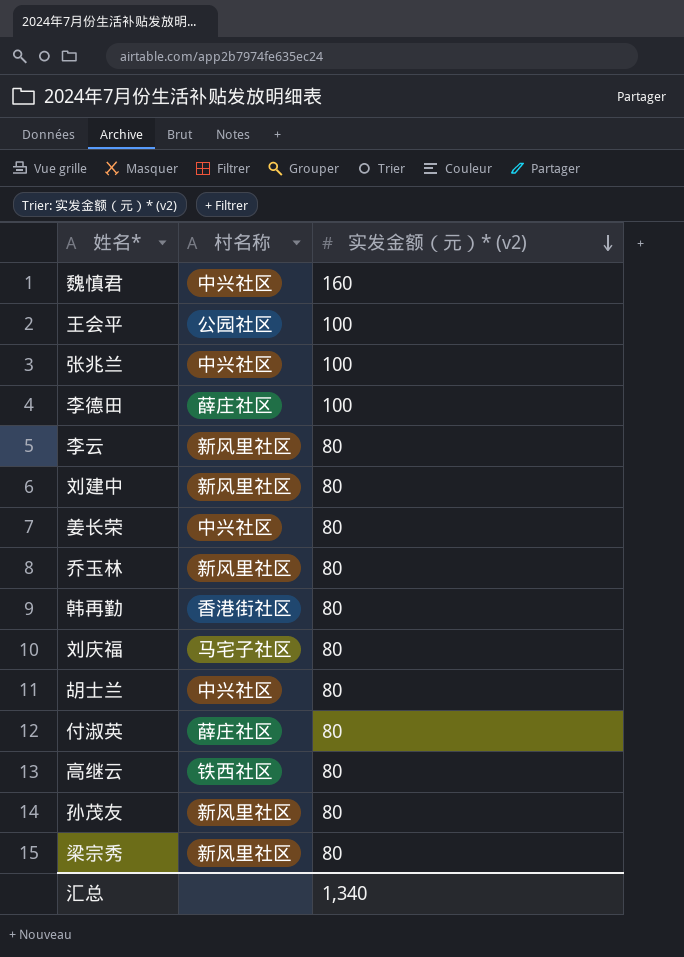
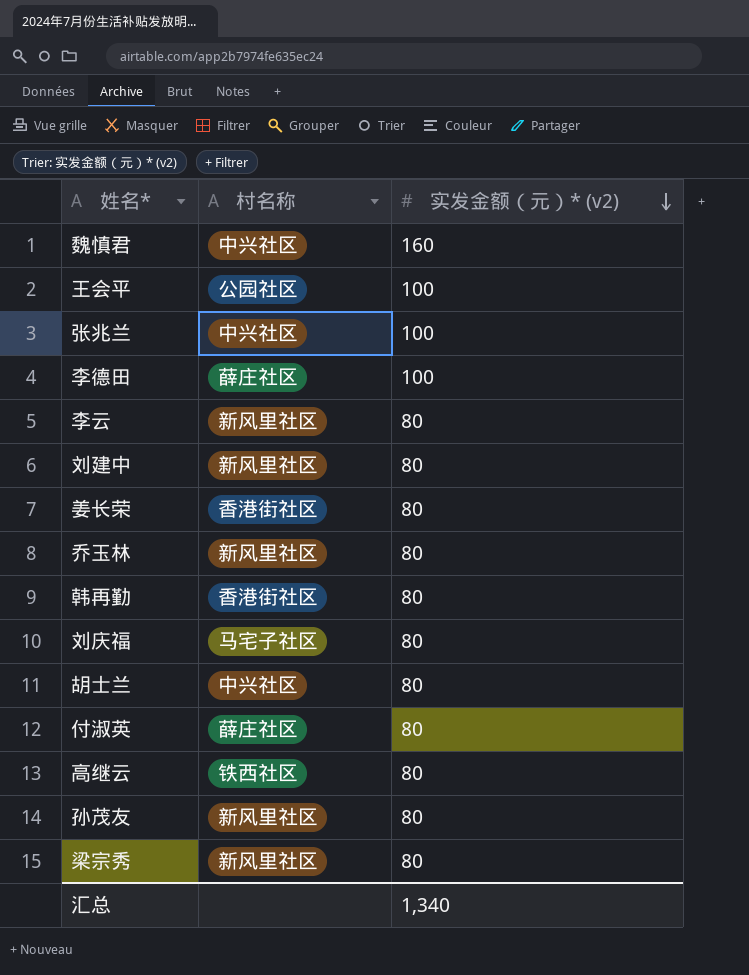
姜长荣 | 村名称: 中兴社区 -> 香港街社区

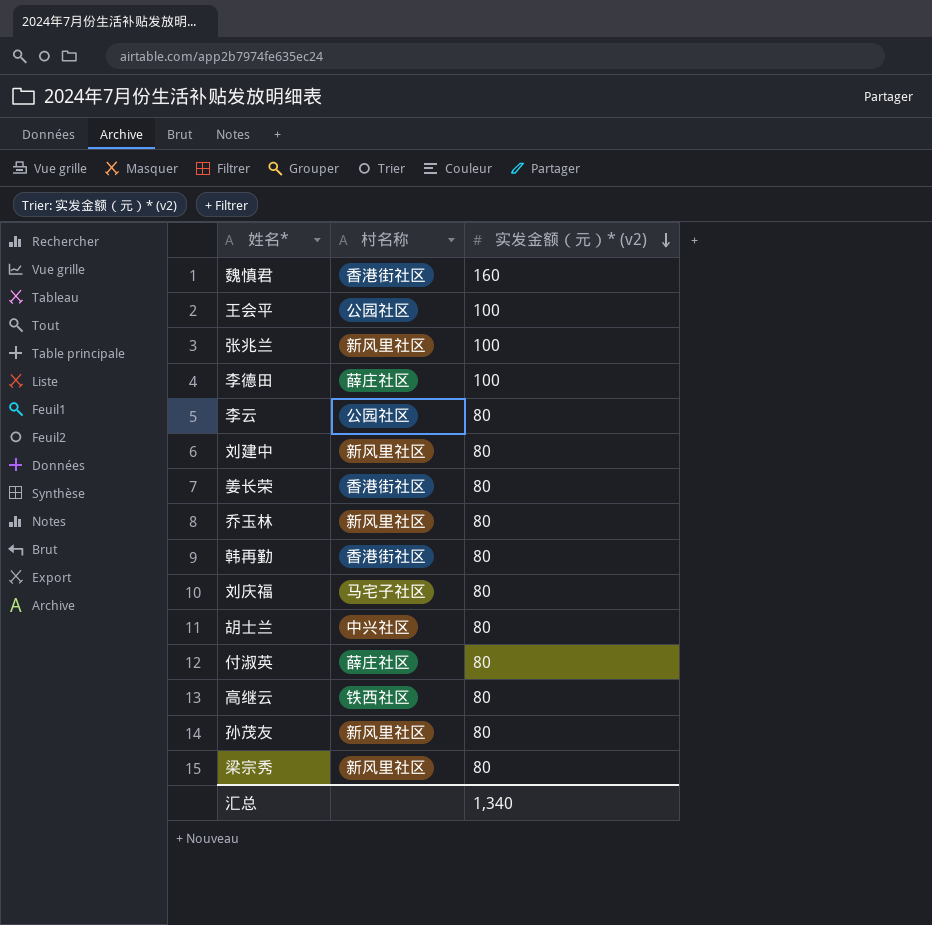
魏慎君 | 村名称: 中兴社区 -> 香港街社区
张兆兰 | 村名称: 中兴社区 -> 新风里社区
李云 | 村名称: 新风里社区 -> 公园社区

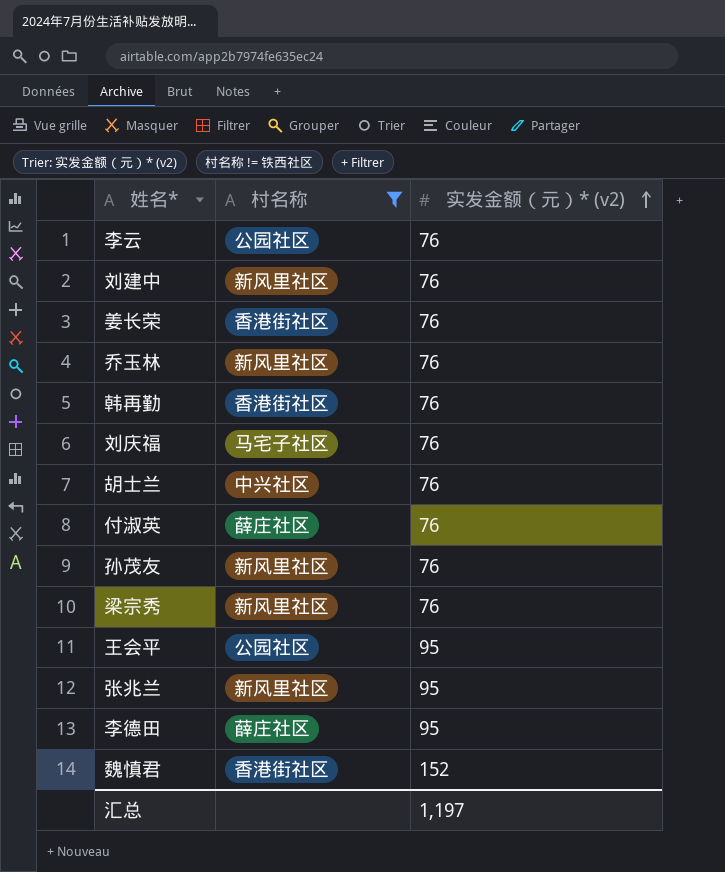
filter: none -> 村名称 != 铁西社区
row order: 实发金额（元）* (v2) descending -> 实发金额（元）* (v2) ascending
李云 | 实发金额（元）* (v2): 80 -> 76
刘建中 | 实发金额（元）* (v2): 80 -> 76
姜长荣 | 实发金额（元）* (v2): 80 -> 76
乔玉林 | 实发金额（元）* (v2): 80 -> 76
韩再勤 | 实发金额（元）* (v2): 80 -> 76
刘庆福 | 实发金额（元）* (v2): 80 -> 76
胡士兰 | 实发金额（元）* (v2): 80 -> 76
付淑英 | 实发金额（元）* (v2): 80 -> 76
孙茂友 | 实发金额（元）* (v2): 80 -> 76
梁宗秀 | 实发金额（元）* (v2): 80 -> 76
王会平 | 实发金额（元）* (v2): 100 -> 95
张兆兰 | 实发金额（元）* (v2): 100 -> 95
李德田 | 实发金额（元）* (v2): 100 -> 95
魏慎君 | 实发金额（元）* (v2): 160 -> 152
汇总 | 实发金额（元）* (v2): 1,340 -> 1,197

